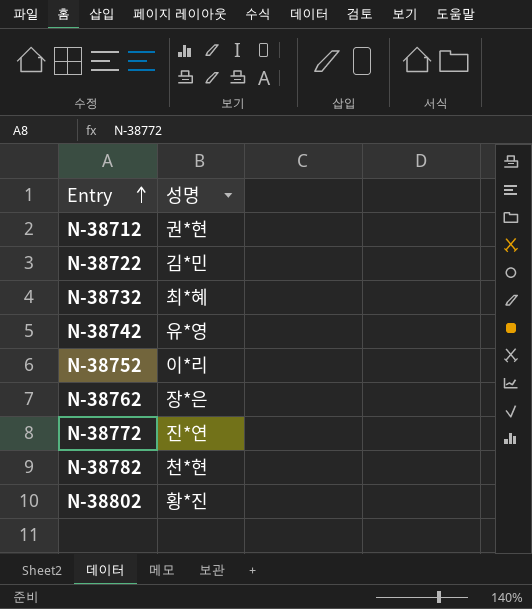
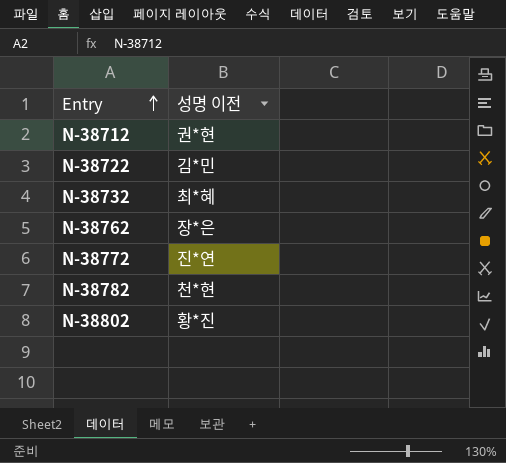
column name: 성명 -> 성명 이전
row N-38742: 유*영 -> none
row N-38752: 이*리 -> none

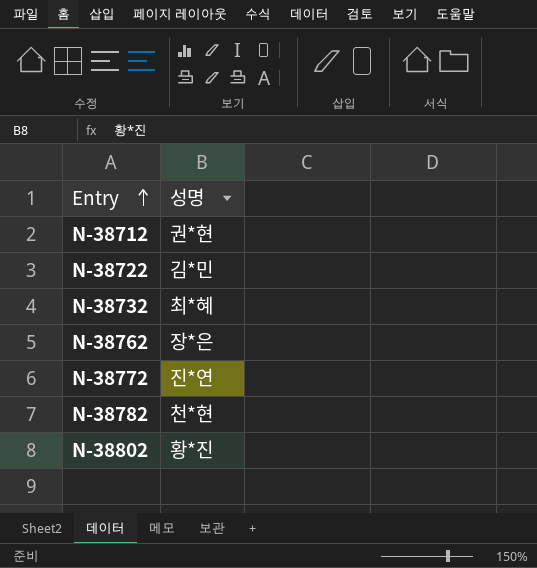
column name: 성명 이전 -> 성명

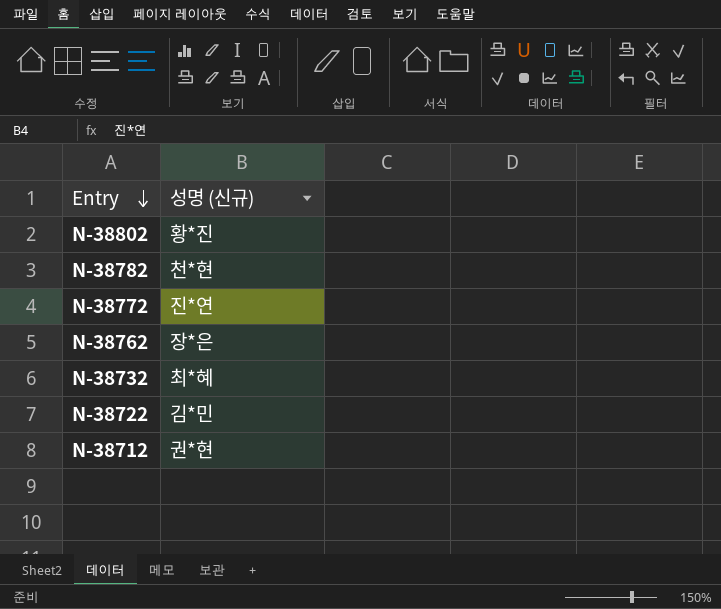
row order: Entry ascending -> Entry descending
column name: 성명 -> 성명 (신규)

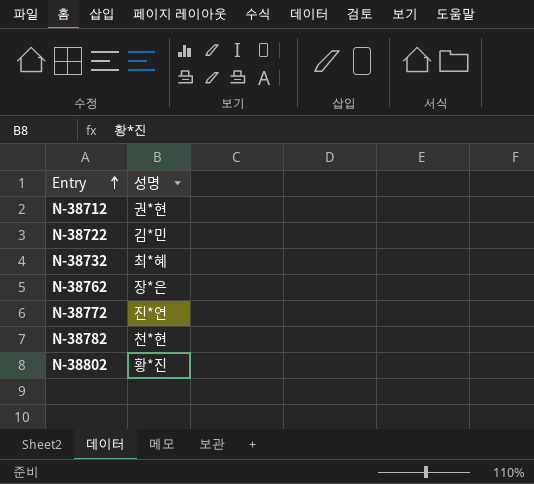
row order: Entry descending -> Entry ascending
column name: 성명 (신규) -> 성명

